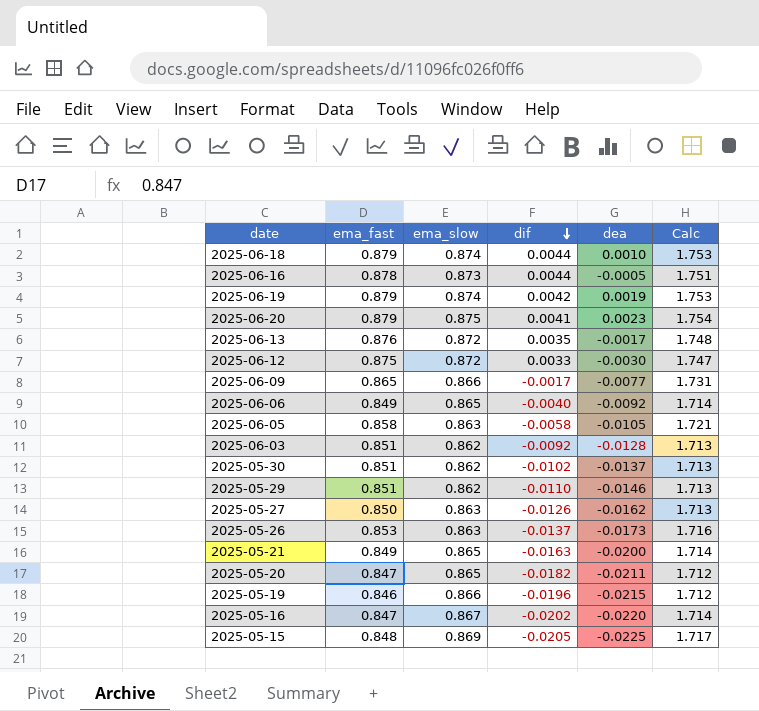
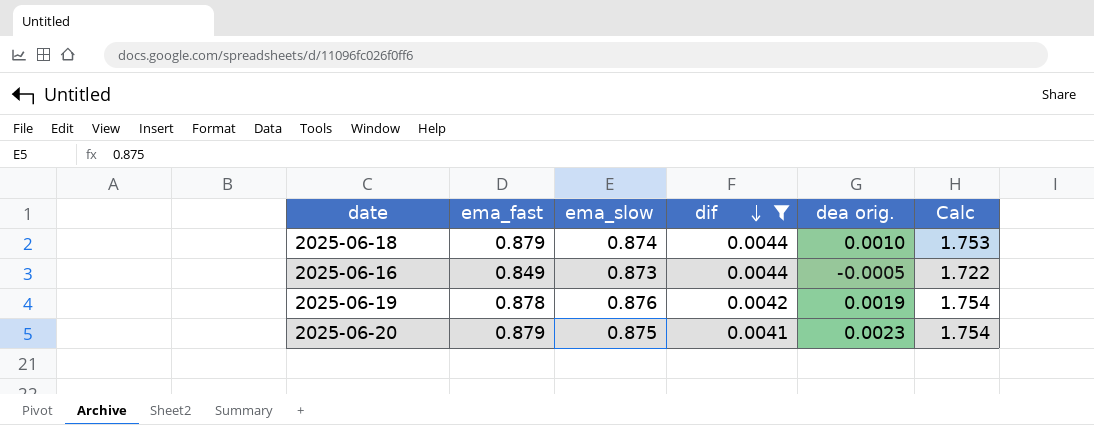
filter: none -> dif >= 0.0041
column name: dea -> dea orig.
2025-06-16 | ema_fast: 0.878 -> 0.849
2025-06-16 | Calc: 1.751 -> 1.722
2025-06-19 | ema_fast: 0.879 -> 0.878
2025-06-19 | ema_slow: 0.874 -> 0.876
2025-06-19 | Calc: 1.753 -> 1.754

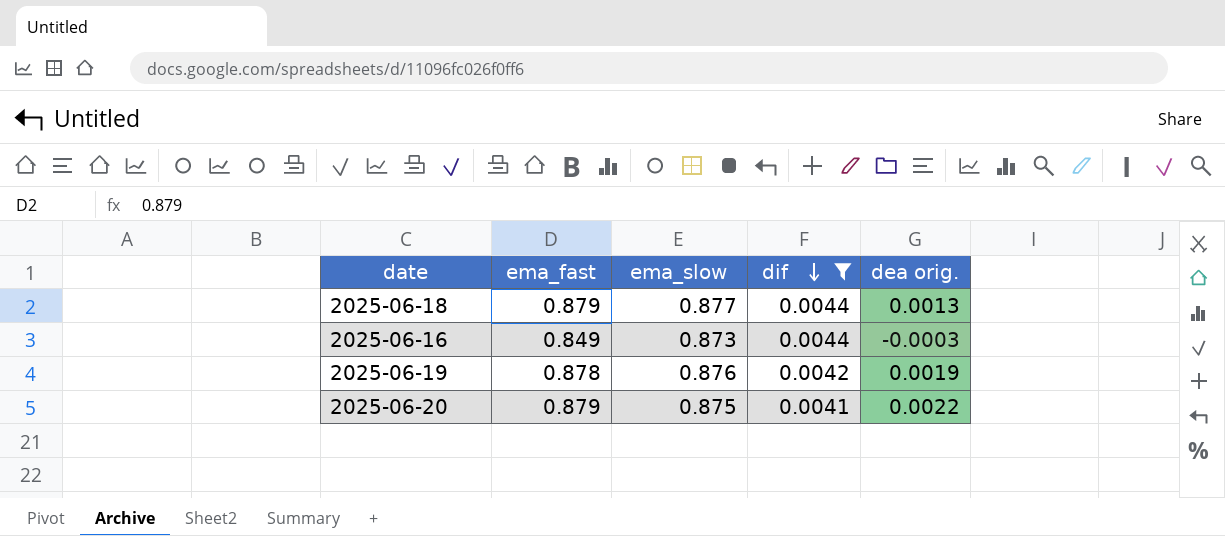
column Calc | formula: [ema_fast] + [ema_slow] -> none
2025-06-18 | ema_slow: 0.874 -> 0.877
2025-06-18 | dea orig.: 0.0010 -> 0.0013
2025-06-16 | dea orig.: -0.0005 -> -0.0003
2025-06-20 | dea orig.: 0.0023 -> 0.0022

